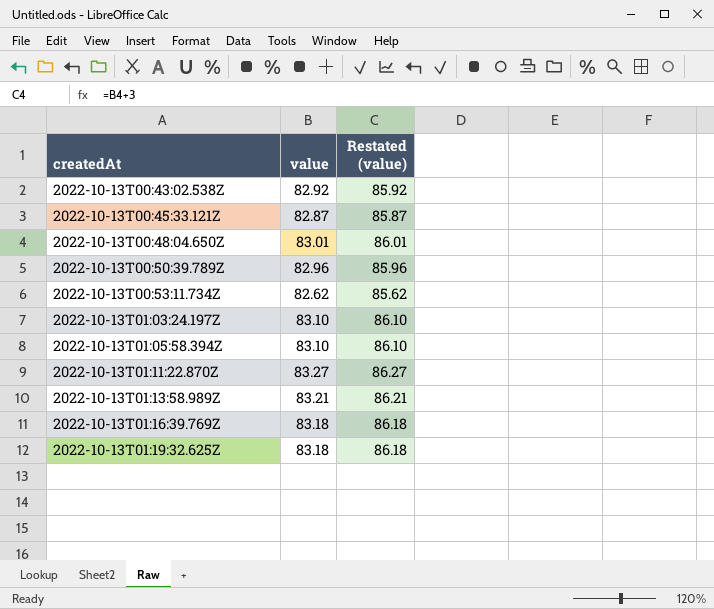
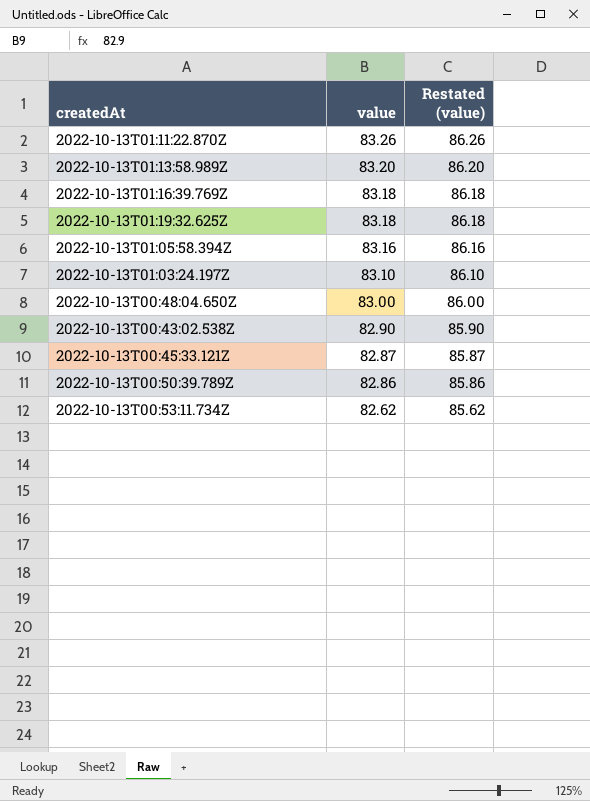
row order: createdAt ascending -> value descending
2022-10-13T01:11:22.870Z | value: 83.27 -> 83.26
2022-10-13T01:11:22.870Z | Restated (value): 86.27 -> 86.26
2022-10-13T01:13:58.989Z | value: 83.21 -> 83.20
2022-10-13T01:13:58.989Z | Restated (value): 86.21 -> 86.20
2022-10-13T01:05:58.394Z | value: 83.10 -> 83.16
2022-10-13T01:05:58.394Z | Restated (value): 86.10 -> 86.16
2022-10-13T00:48:04.650Z | value: 83.01 -> 83.00
2022-10-13T00:48:04.650Z | Restated (value): 86.01 -> 86.00
2022-10-13T00:43:02.538Z | value: 82.92 -> 82.90
2022-10-13T00:43:02.538Z | Restated (value): 85.92 -> 85.90
2022-10-13T00:50:39.789Z | value: 82.96 -> 82.86
2022-10-13T00:50:39.789Z | Restated (value): 85.96 -> 85.86

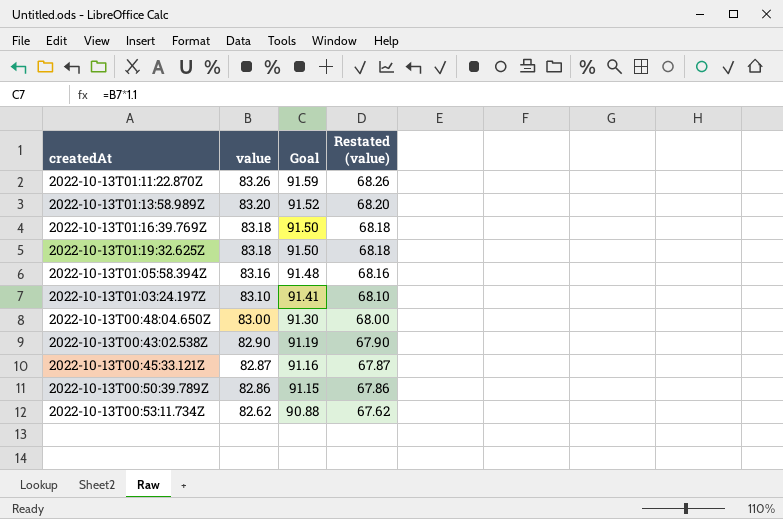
column Goal | formula: none -> [value] * 1.1
column Restated (value) | formula: [value] + 3 -> [value] - 15

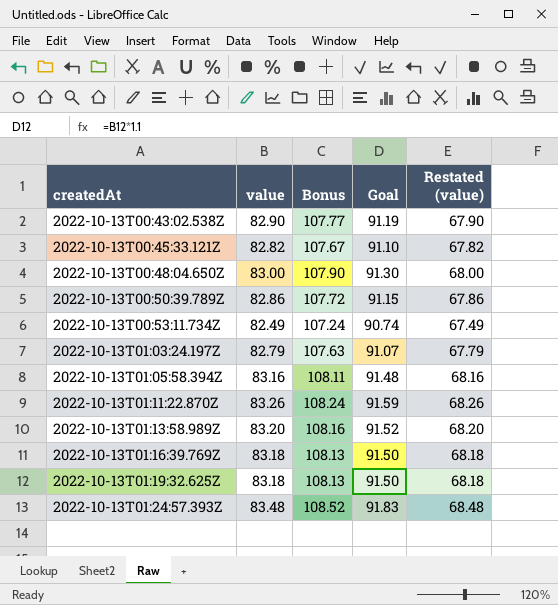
row order: value descending -> createdAt ascending
column Bonus | formula: none -> [value] * 1.3
2022-10-13T00:45:33.121Z | value: 82.87 -> 82.82
2022-10-13T00:45:33.121Z | Goal: 91.16 -> 91.10
2022-10-13T00:45:33.121Z | Restated (value): 67.87 -> 67.82
2022-10-13T00:53:11.734Z | value: 82.62 -> 82.49
2022-10-13T00:53:11.734Z | Goal: 90.88 -> 90.74
2022-10-13T00:53:11.734Z | Restated (value): 67.62 -> 67.49
2022-10-13T01:03:24.197Z | value: 83.10 -> 82.79
2022-10-13T01:03:24.197Z | Goal: 91.41 -> 91.07
2022-10-13T01:03:24.197Z | Restated (value): 68.10 -> 67.79
row 2022-10-13T01:24:57.393Z: none -> 83.48 | 108.52 | 91.83 | 68.48

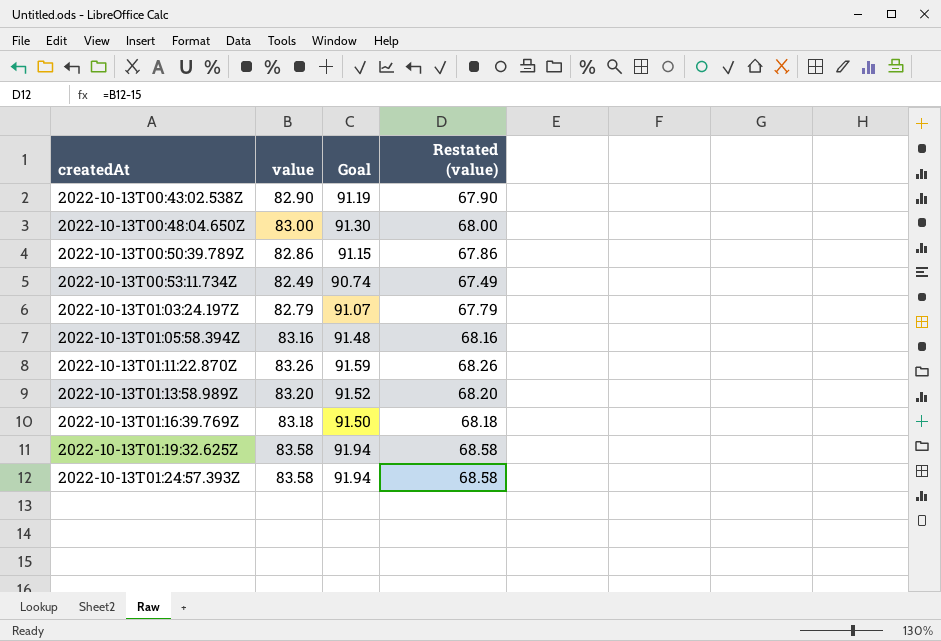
column Bonus | formula: [value] * 1.3 -> none
row 2022-10-13T00:45:33.121Z: 82.82 | 107.67 | 91.10 | 67.82 -> none
2022-10-13T01:19:32.625Z | value: 83.18 -> 83.58
2022-10-13T01:19:32.625Z | Goal: 91.50 -> 91.94
2022-10-13T01:19:32.625Z | Restated (value): 68.18 -> 68.58
2022-10-13T01:24:57.393Z | value: 83.48 -> 83.58
2022-10-13T01:24:57.393Z | Goal: 91.83 -> 91.94
2022-10-13T01:24:57.393Z | Restated (value): 68.48 -> 68.58

